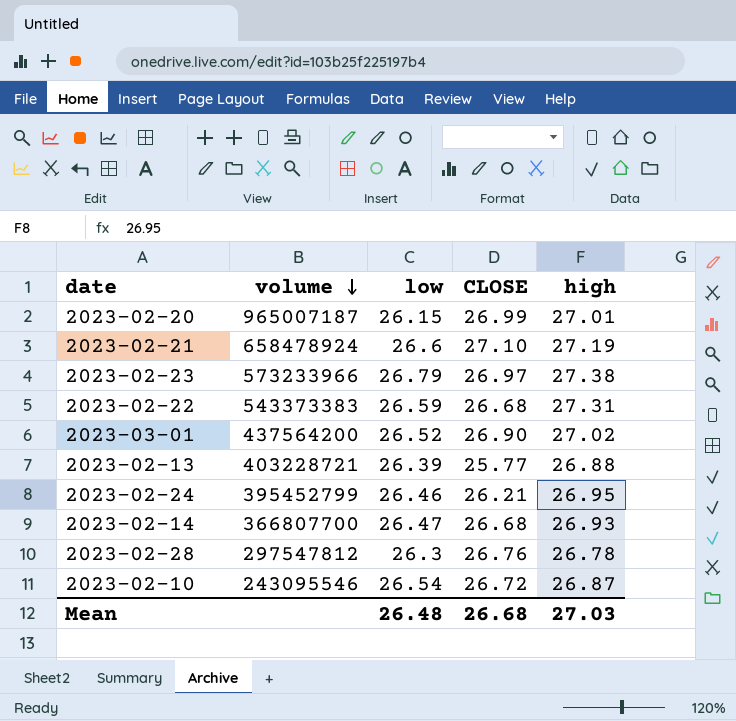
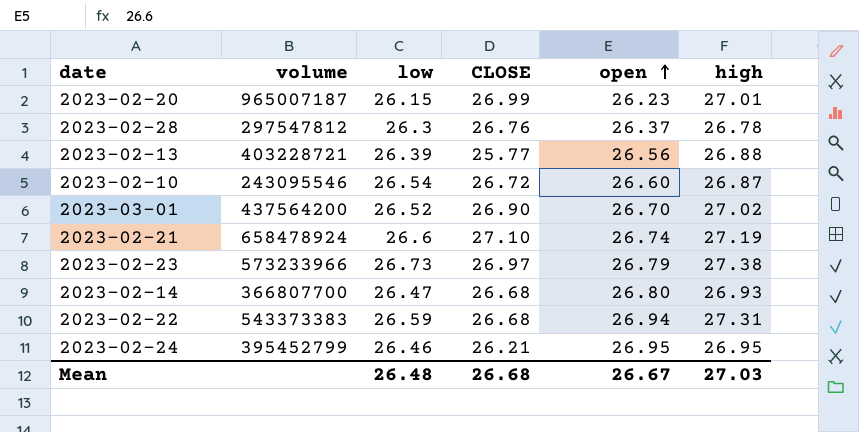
row order: volume descending -> open ascending
column open | position: none -> 5
2023-02-23 | low: 26.79 -> 26.73

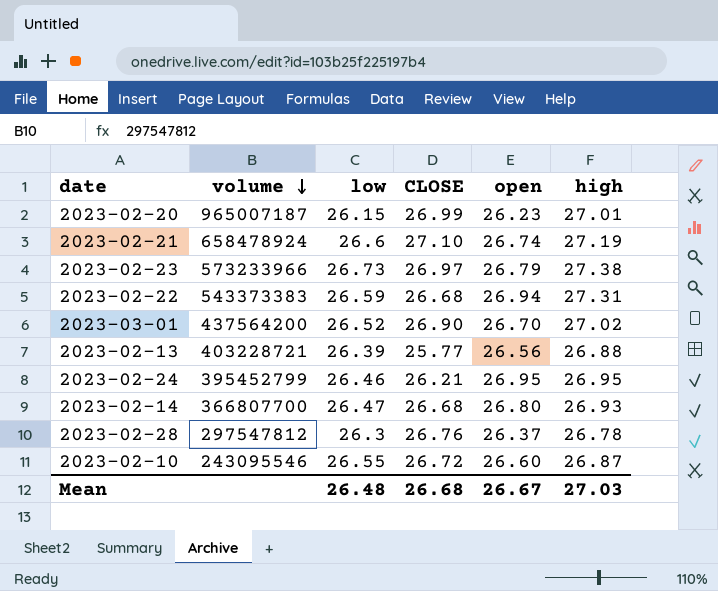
row order: open ascending -> volume descending
2023-02-10 | low: 26.54 -> 26.55

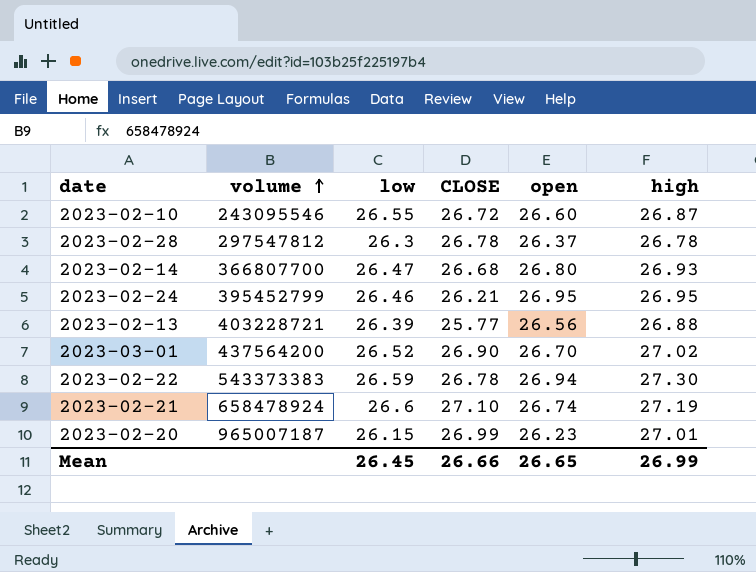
row order: volume descending -> volume ascending
row 2023-02-23: 573233966 | 26.73 | 26.97 | 26.79 | 27.38 -> none
2023-02-28 | CLOSE: 26.76 -> 26.78
2023-02-22 | CLOSE: 26.68 -> 26.78
2023-02-22 | high: 27.31 -> 27.30
Mean | low: 26.48 -> 26.45
Mean | CLOSE: 26.68 -> 26.66
Mean | open: 26.67 -> 26.65
Mean | high: 27.03 -> 26.99

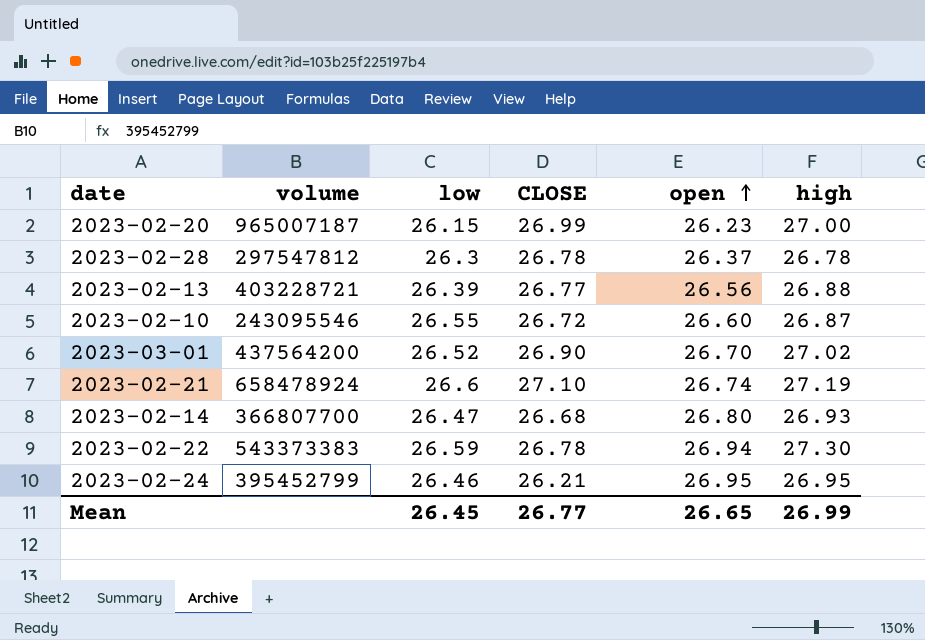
row order: volume ascending -> open ascending
2023-02-20 | high: 27.01 -> 27.00
2023-02-13 | CLOSE: 25.77 -> 26.77
Mean | CLOSE: 26.66 -> 26.77

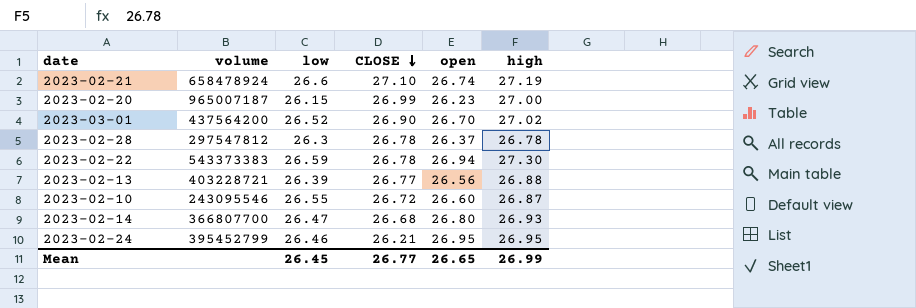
row order: open ascending -> CLOSE descending

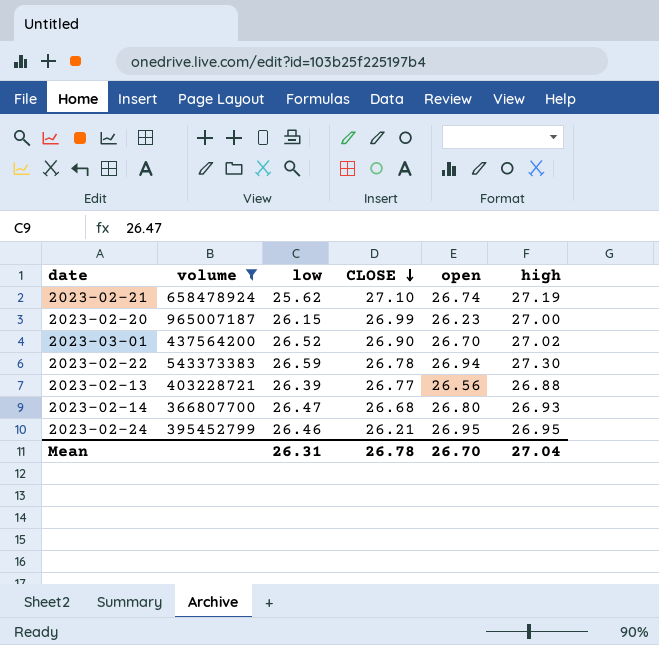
filter: none -> volume >= 366807700
2023-02-21 | low: 26.6 -> 25.62
Mean | low: 26.45 -> 26.31
Mean | CLOSE: 26.77 -> 26.78
Mean | open: 26.65 -> 26.70
Mean | high: 26.99 -> 27.04

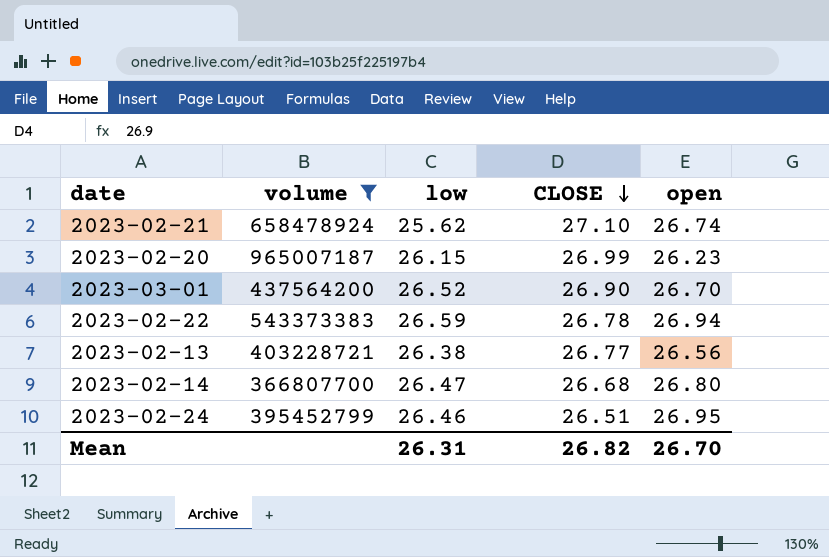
column high | position: 6 -> none
2023-02-13 | low: 26.39 -> 26.38
2023-02-24 | CLOSE: 26.21 -> 26.51
Mean | CLOSE: 26.78 -> 26.82

